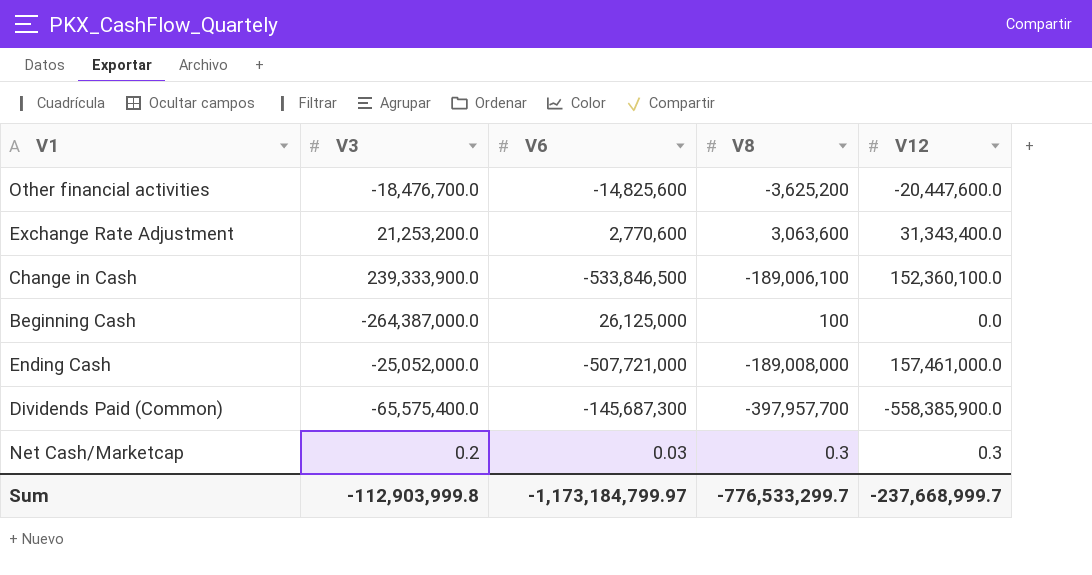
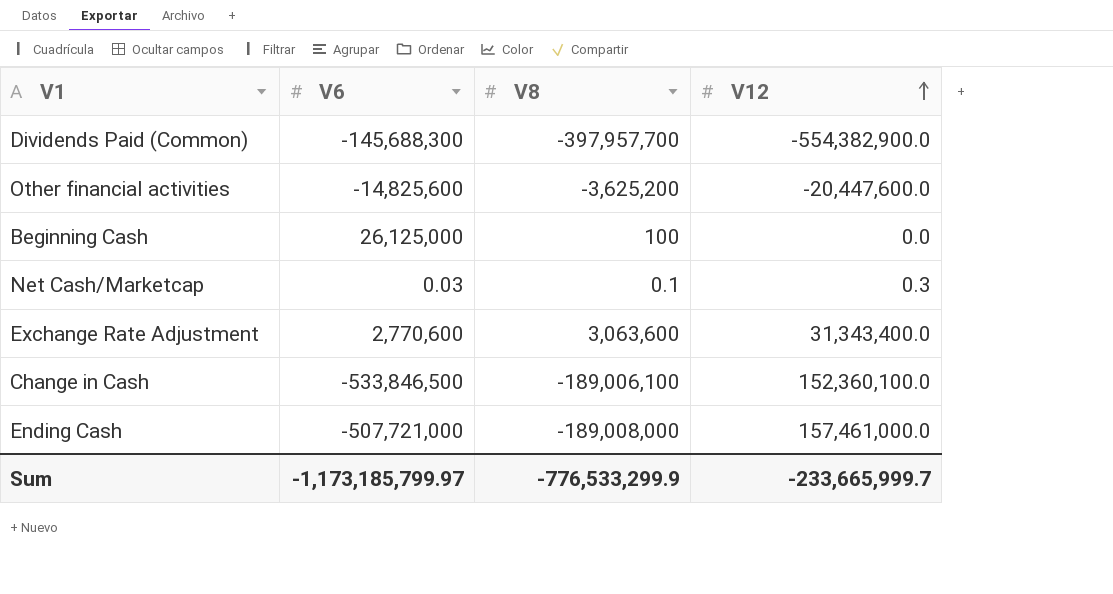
row order: none -> V12 ascending
column V3 | position: 2 -> none
Dividends Paid (Common) | V6: -145,687,300 -> -145,688,300
Dividends Paid (Common) | V12: -558,385,900.0 -> -554,382,900.0
Net Cash/Marketcap | V8: 0.3 -> 0.1
Sum | V6: -1,173,184,799.97 -> -1,173,185,799.97
Sum | V8: -776,533,299.7 -> -776,533,299.9
Sum | V12: -237,668,999.7 -> -233,665,999.7

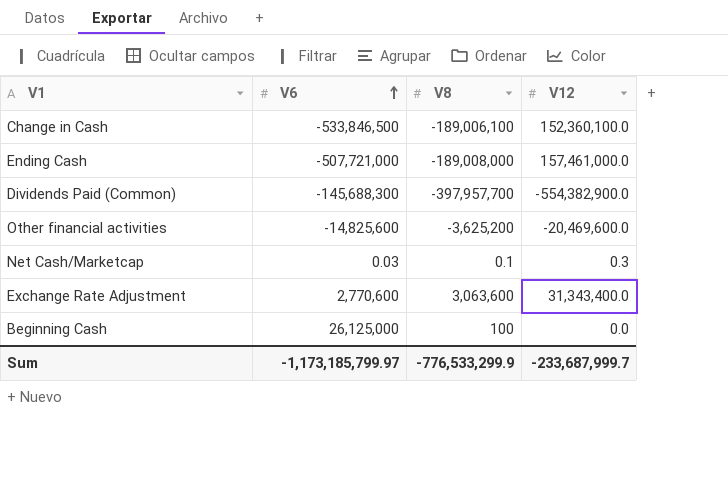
row order: V12 ascending -> V6 ascending
Other financial activities | V12: -20,447,600.0 -> -20,469,600.0
Sum | V12: -233,665,999.7 -> -233,687,999.7

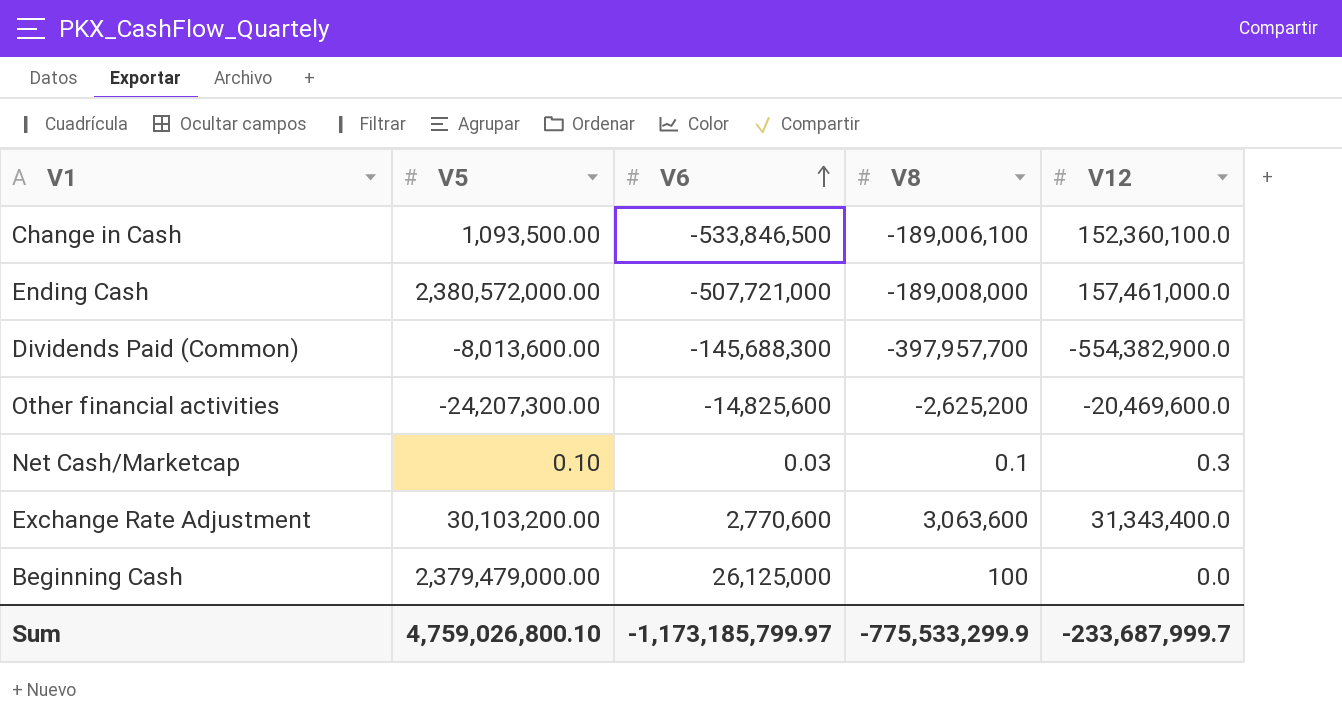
column V5 | position: none -> 2
Other financial activities | V8: -3,625,200 -> -2,625,200
Sum | V8: -776,533,299.9 -> -775,533,299.9

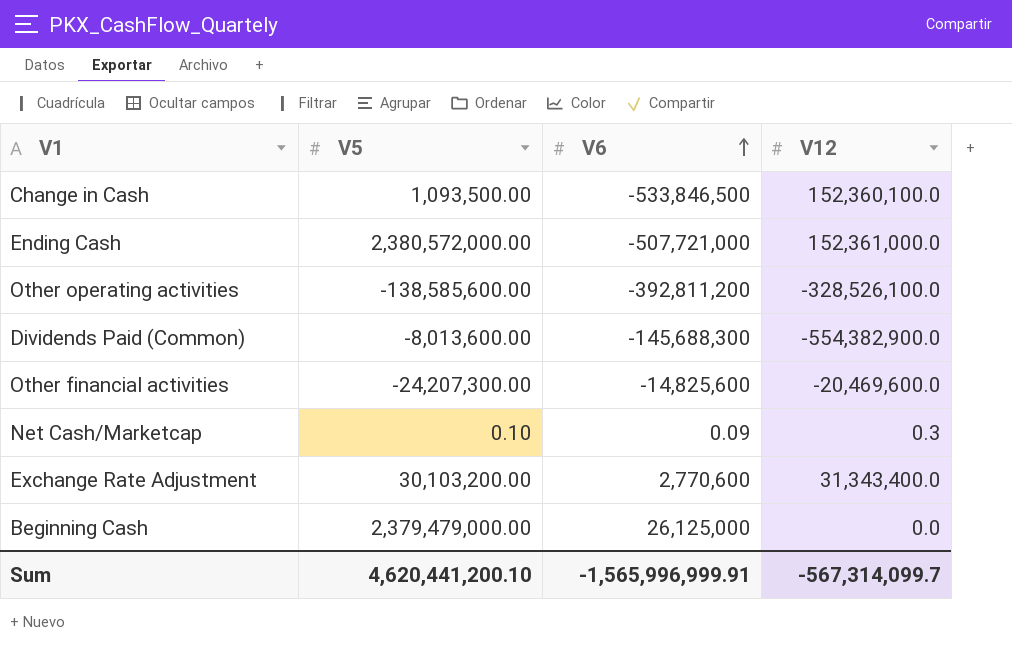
column V8 | position: 4 -> none
Ending Cash | V12: 157,461,000.0 -> 152,361,000.0
row Other operating activities: none -> -138,585,600.00 | -392,811,200 | -328,526,100.0
Net Cash/Marketcap | V6: 0.03 -> 0.09
Sum | V5: 4,759,026,800.10 -> 4,620,441,200.10
Sum | V6: -1,173,185,799.97 -> -1,565,996,999.91
Sum | V12: -233,687,999.7 -> -567,314,099.7

